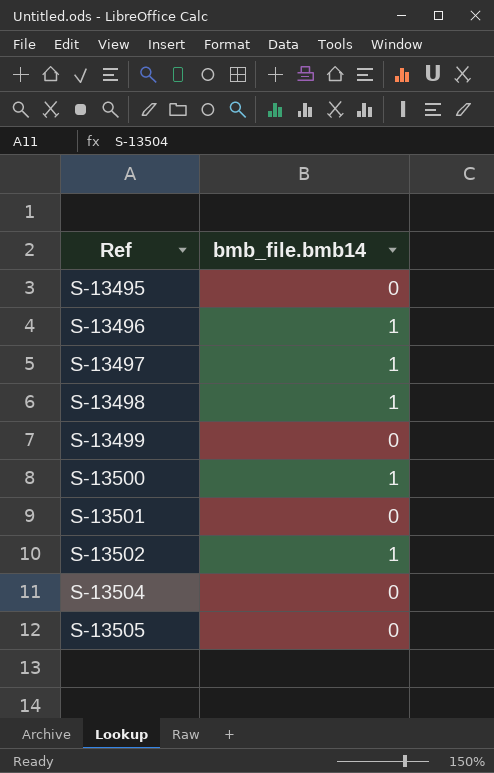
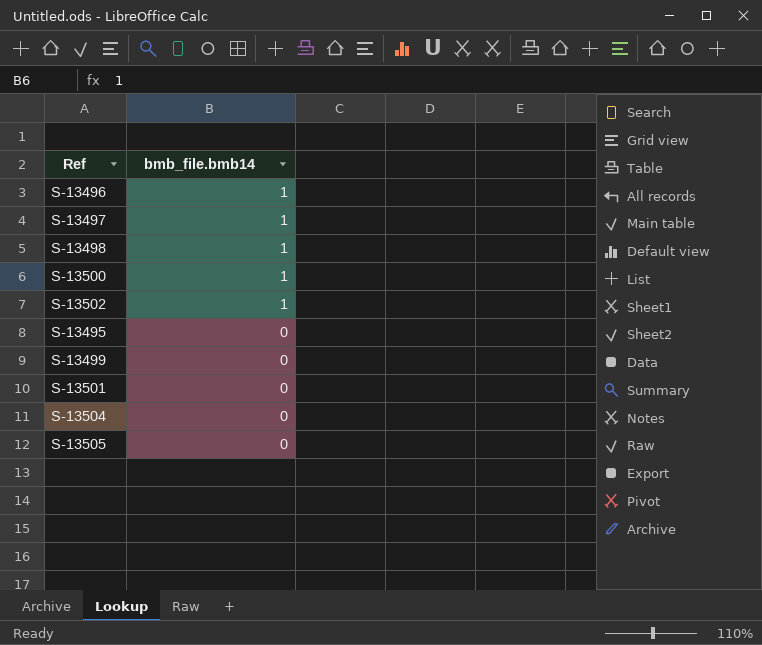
row order: Ref ascending -> bmb_file.bmb14 descending

